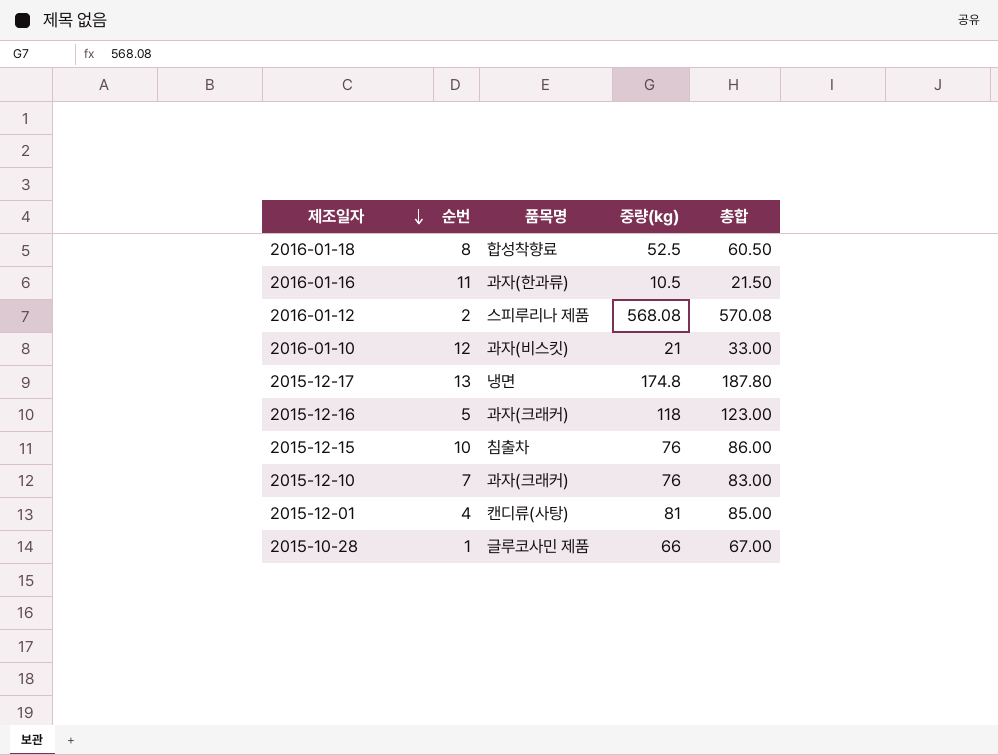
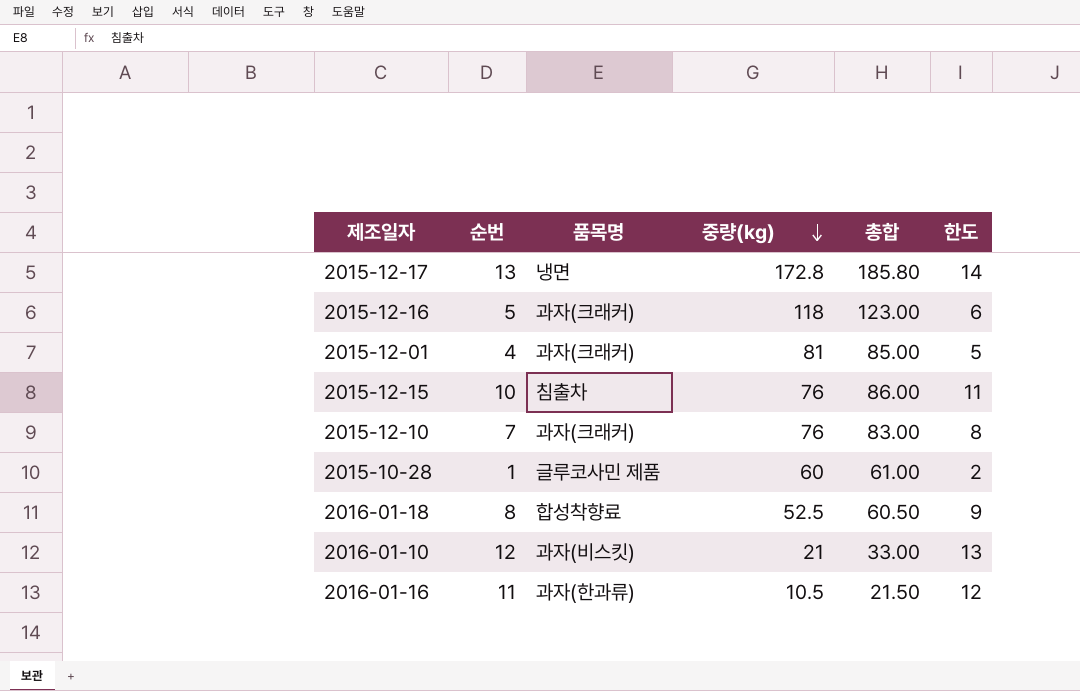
row order: 제조일자 descending -> 중량(kg) descending
column 한도 | formula: none -> [순번] + 1
row 2016-01-12: 2 | 스피루리나 제품 | 568.08 | 570.08 -> none
2015-12-17 | 중량(kg): 174.8 -> 172.8
2015-12-17 | 총합: 187.80 -> 185.80
2015-12-01 | 품목명: 캔디류(사탕) -> 과자(크래커)
2015-10-28 | 중량(kg): 66 -> 60
2015-10-28 | 총합: 67.00 -> 61.00

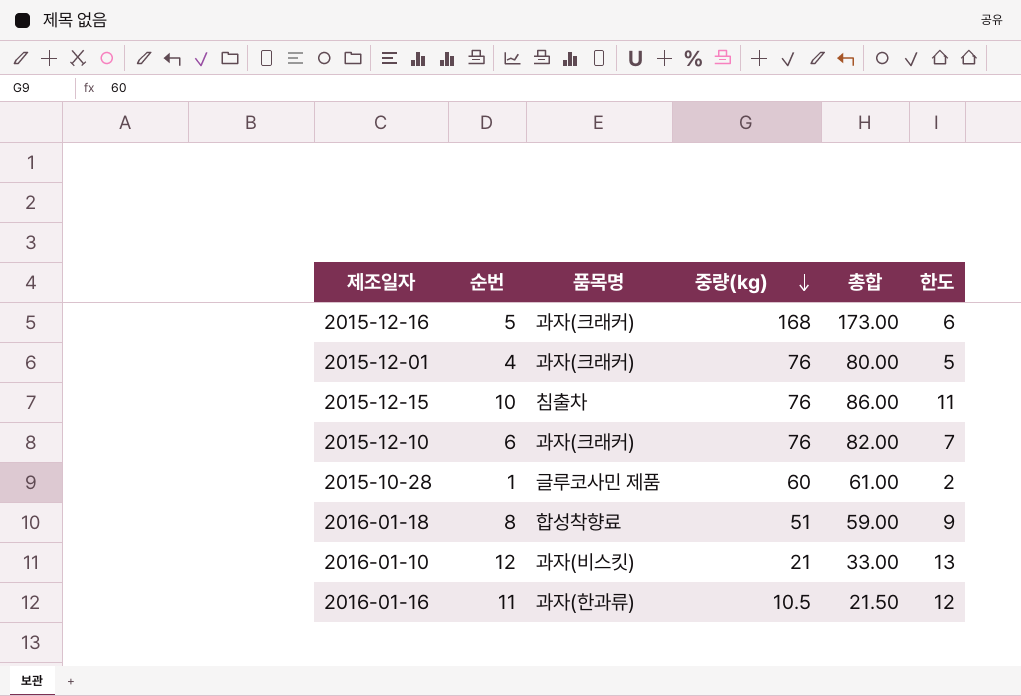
row 2015-12-17: 13 | 냉면 | 172.8 | 185.80 | 14 -> none
2015-12-16 | 중량(kg): 118 -> 168
2015-12-16 | 총합: 123.00 -> 173.00
2015-12-01 | 중량(kg): 81 -> 76
2015-12-01 | 총합: 85.00 -> 80.00
2015-12-10 | 순번: 7 -> 6
2015-12-10 | 총합: 83.00 -> 82.00
2015-12-10 | 한도: 8 -> 7
2016-01-18 | 중량(kg): 52.5 -> 51
2016-01-18 | 총합: 60.50 -> 59.00

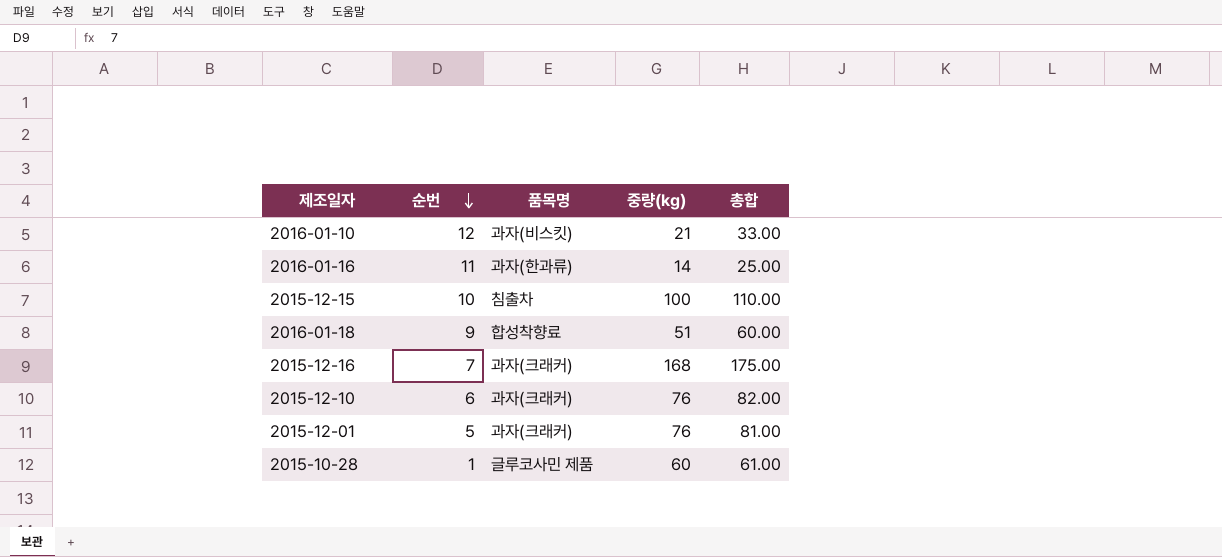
row order: 중량(kg) descending -> 순번 descending
column 한도 | formula: [순번] + 1 -> none
2016-01-16 | 중량(kg): 10.5 -> 14
2016-01-16 | 총합: 21.50 -> 25.00
2015-12-15 | 중량(kg): 76 -> 100
2015-12-15 | 총합: 86.00 -> 110.00
2016-01-18 | 순번: 8 -> 9
2016-01-18 | 총합: 59.00 -> 60.00
2015-12-16 | 순번: 5 -> 7
2015-12-16 | 총합: 173.00 -> 175.00
2015-12-01 | 순번: 4 -> 5
2015-12-01 | 총합: 80.00 -> 81.00

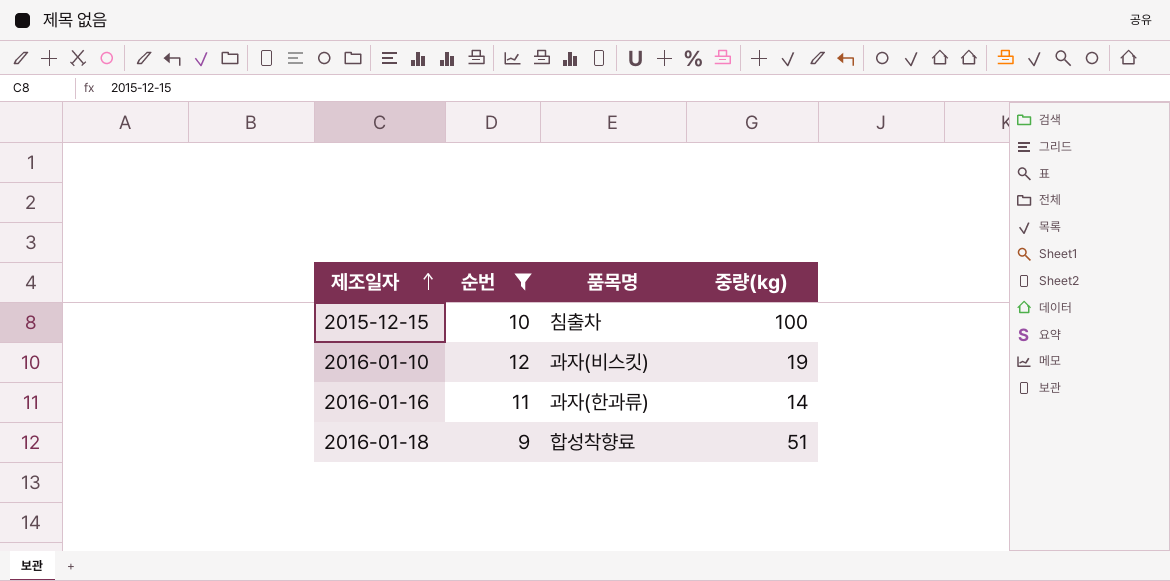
filter: none -> 순번 >= 9
row order: 순번 descending -> 제조일자 ascending
column 총합 | formula: [순번] + [중량(kg)] -> none
2016-01-10 | 중량(kg): 21 -> 19

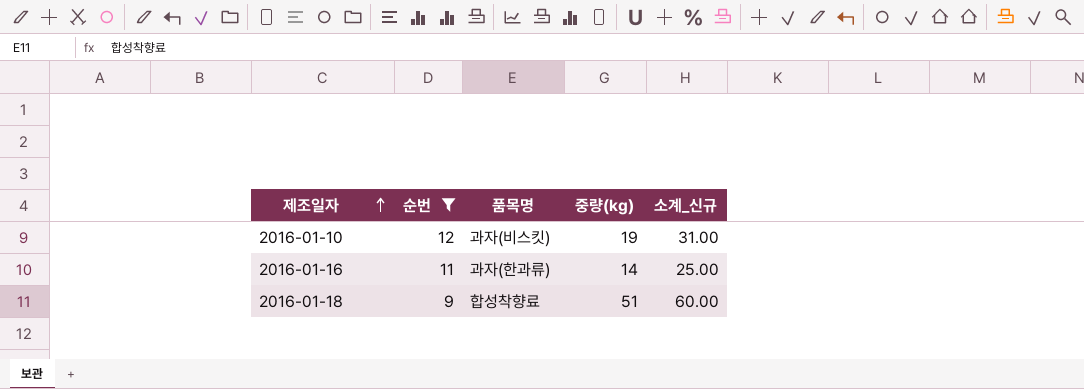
column 소계_신규 | formula: none -> [순번] + [중량(kg)]
row 2015-12-15: 10 | 침출차 | 100 -> none

